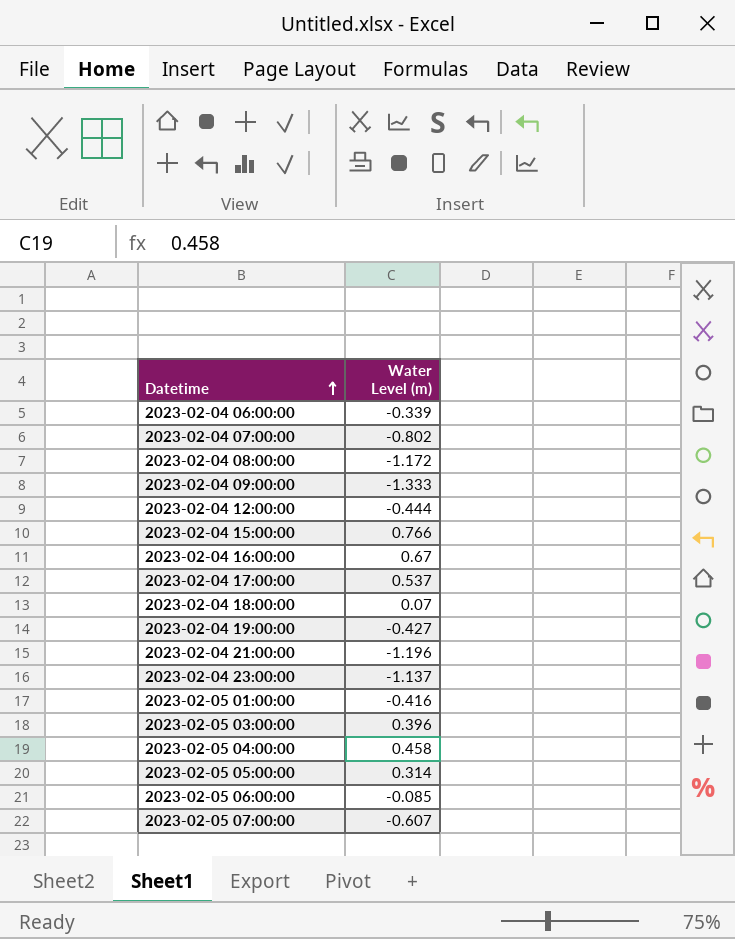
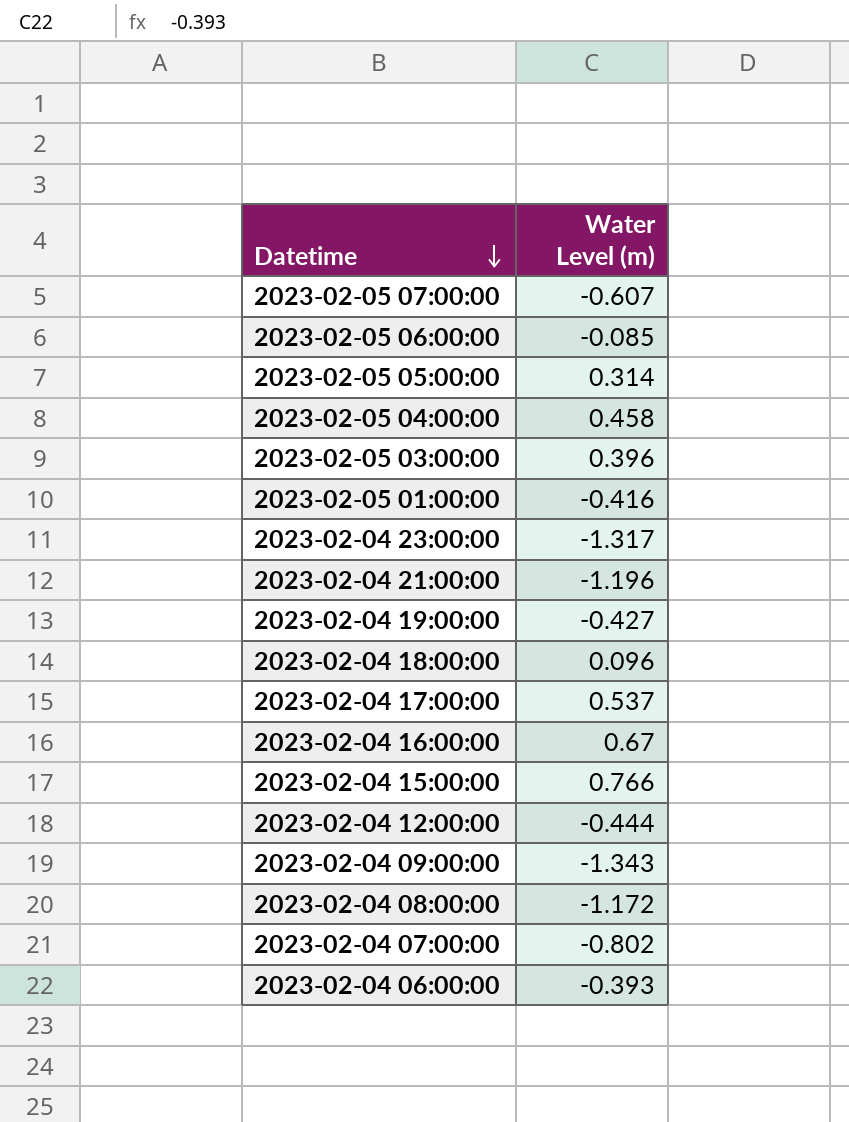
row order: Datetime ascending -> Datetime descending
2023-02-04 23:00:00 | Water Level (m): -1.137 -> -1.317
2023-02-04 18:00:00 | Water Level (m): 0.07 -> 0.096
2023-02-04 09:00:00 | Water Level (m): -1.333 -> -1.343
2023-02-04 06:00:00 | Water Level (m): -0.339 -> -0.393

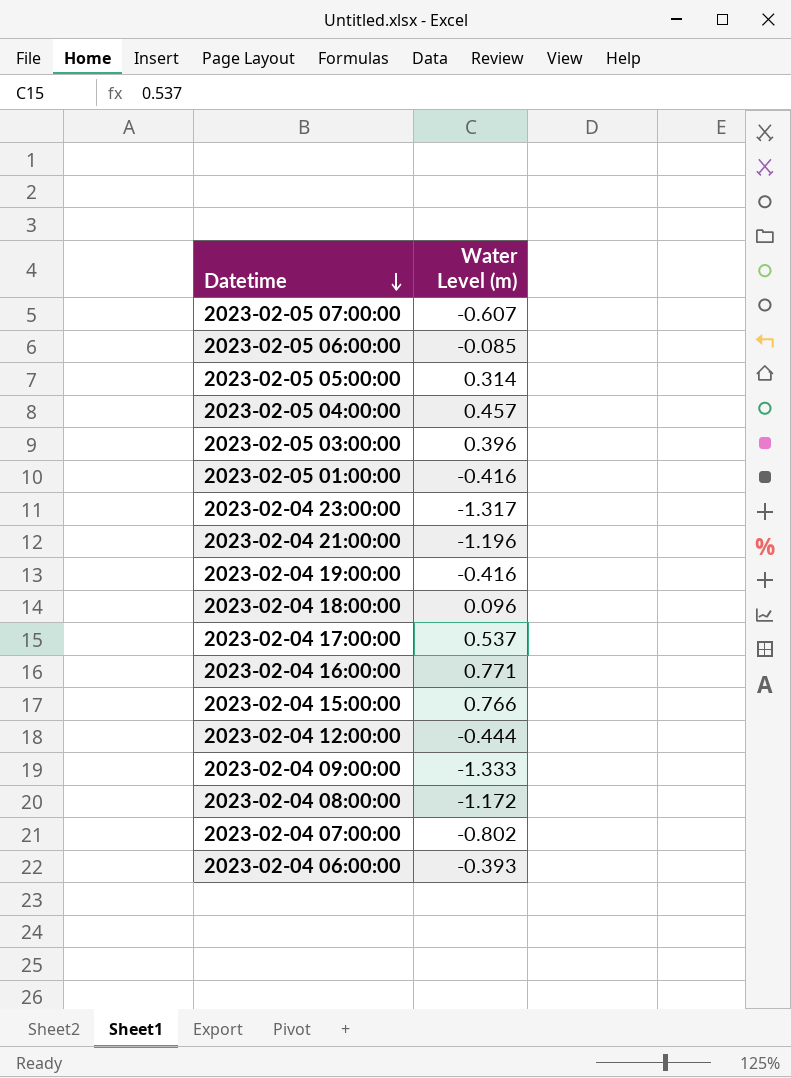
2023-02-05 04:00:00 | Water Level (m): 0.458 -> 0.457
2023-02-04 19:00:00 | Water Level (m): -0.427 -> -0.416
2023-02-04 16:00:00 | Water Level (m): 0.67 -> 0.771
2023-02-04 09:00:00 | Water Level (m): -1.343 -> -1.333

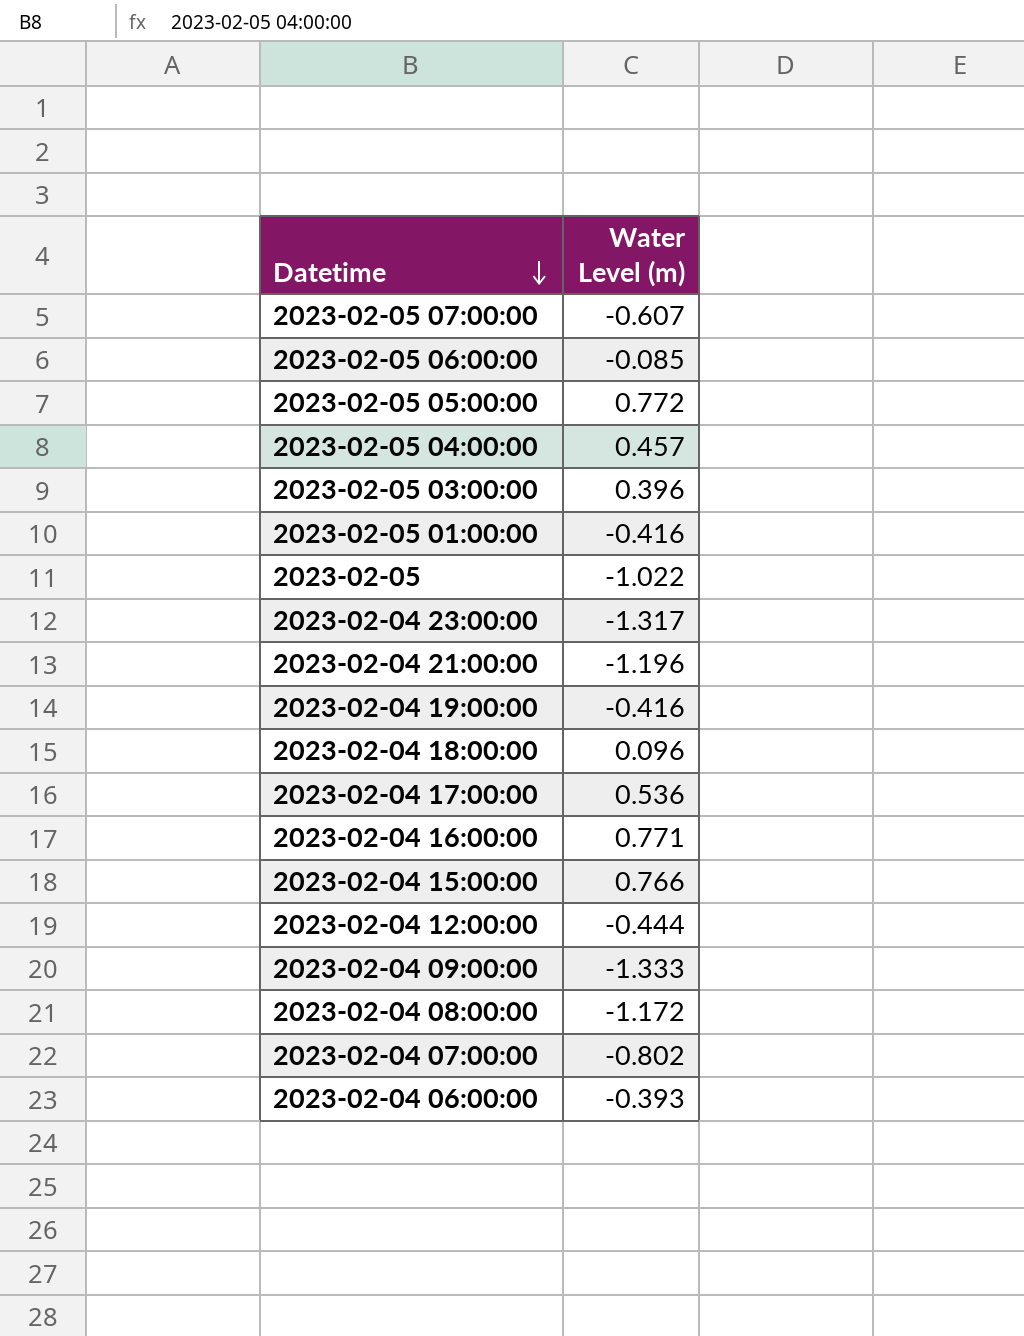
2023-02-05 05:00:00 | Water Level (m): 0.314 -> 0.772
row 2023-02-05: none -> -1.022
2023-02-04 17:00:00 | Water Level (m): 0.537 -> 0.536

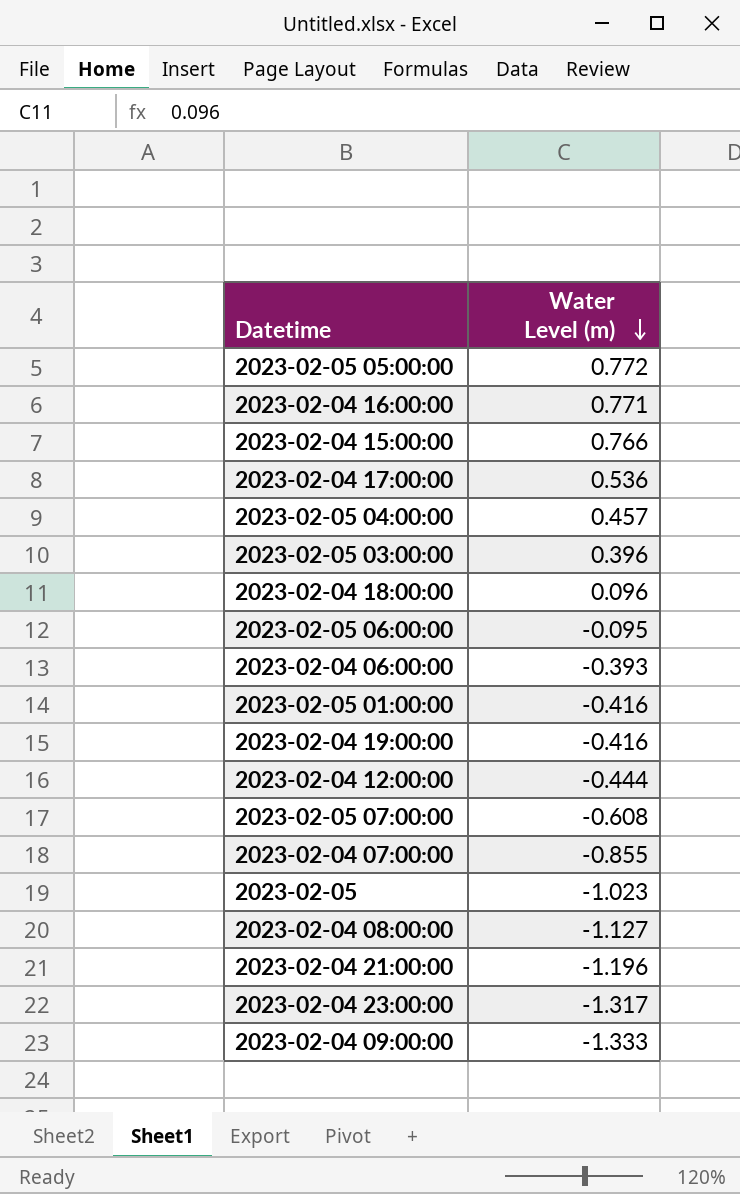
row order: Datetime descending -> Water Level (m) descending
2023-02-05 06:00:00 | Water Level (m): -0.085 -> -0.095
2023-02-05 07:00:00 | Water Level (m): -0.607 -> -0.608
2023-02-04 07:00:00 | Water Level (m): -0.802 -> -0.855
2023-02-05 | Water Level (m): -1.022 -> -1.023
2023-02-04 08:00:00 | Water Level (m): -1.172 -> -1.127

